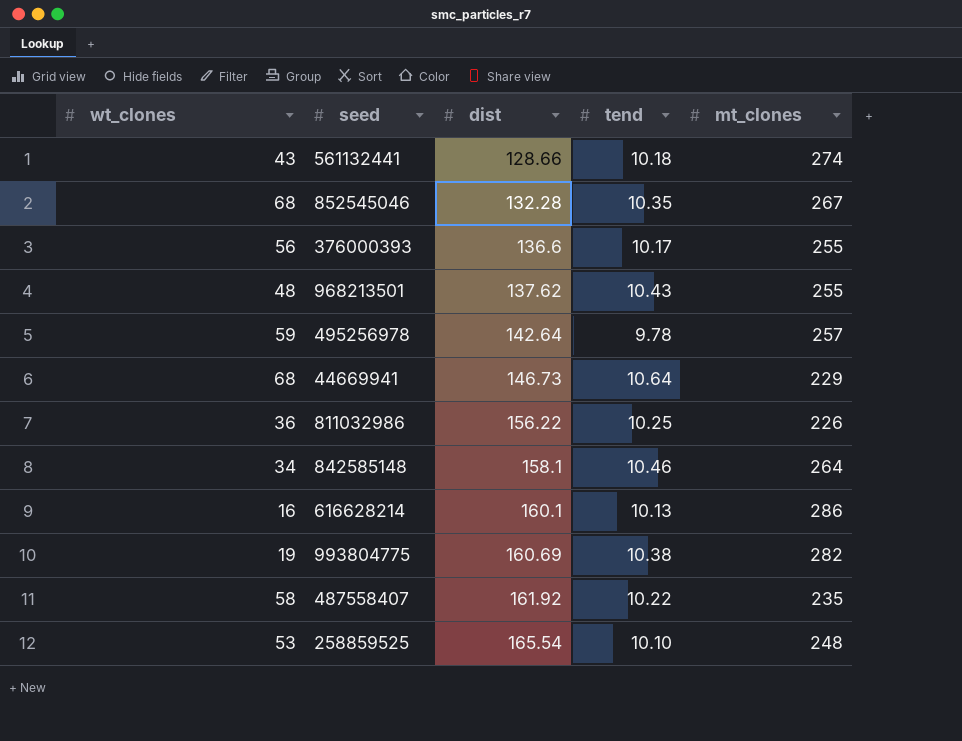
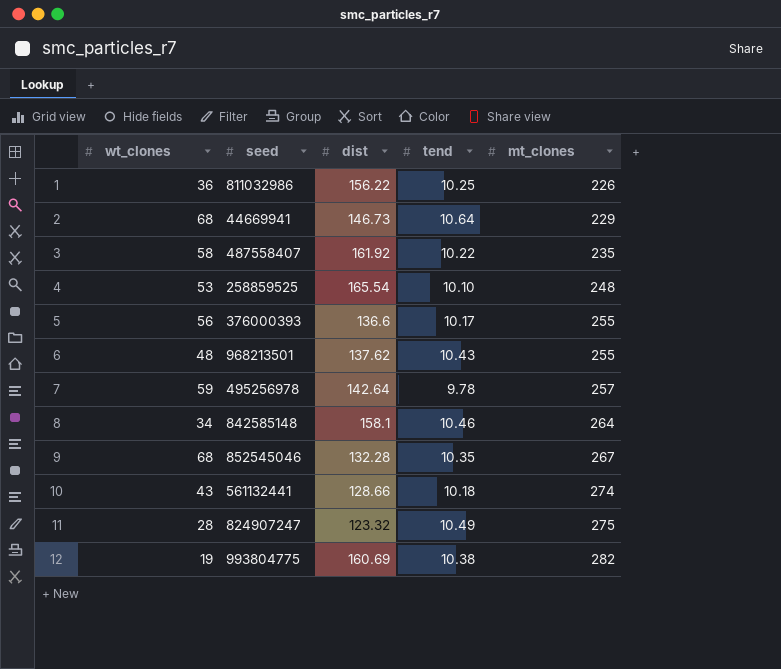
row order: dist ascending -> mt_clones ascending
row 616628214: 16 | 160.1 | 10.13 | 286 -> none
row 824907247: none -> 28 | 123.32 | 10.49 | 275

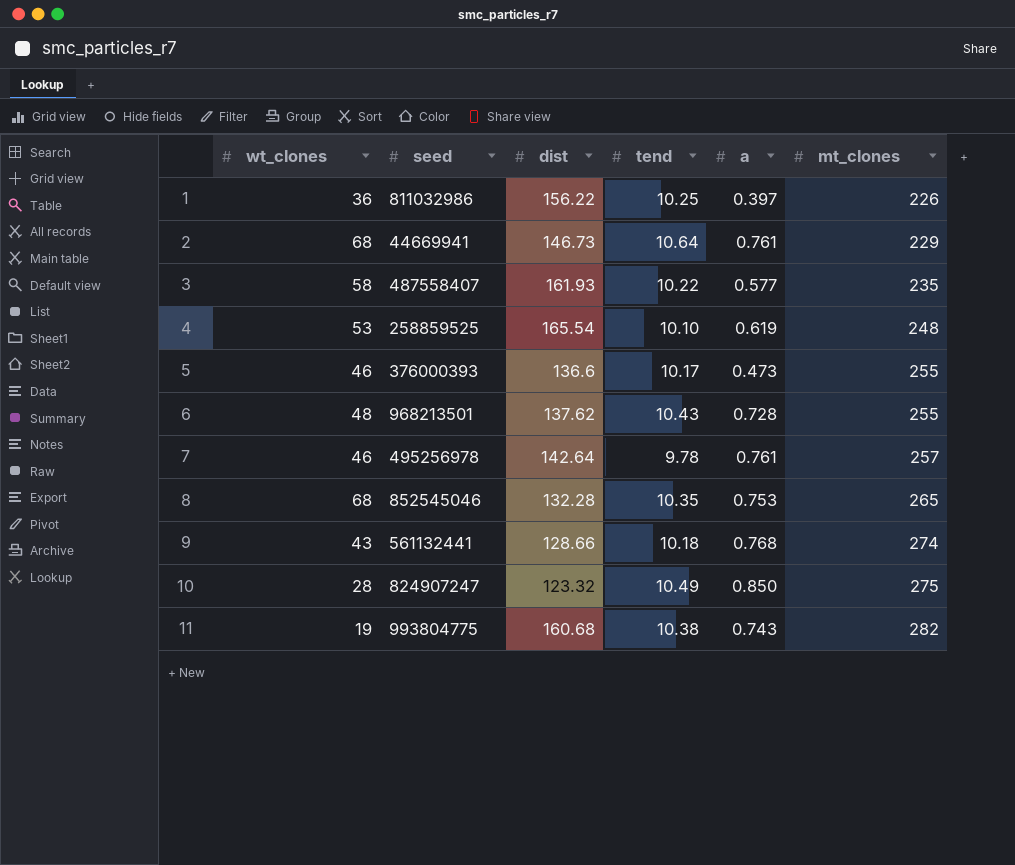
column a | position: none -> 5
row 842585148: 34 | 158.1 | 10.46 | 264 -> none
487558407 | dist: 161.92 -> 161.93
376000393 | wt_clones: 56 -> 46
495256978 | wt_clones: 59 -> 46
852545046 | mt_clones: 267 -> 265
993804775 | dist: 160.69 -> 160.68

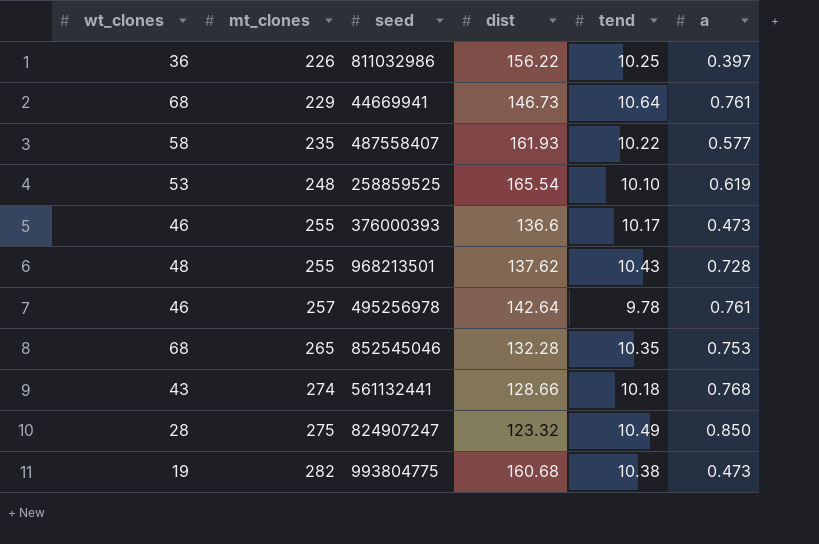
column mt_clones | position: 6 -> 2
993804775 | a: 0.743 -> 0.473

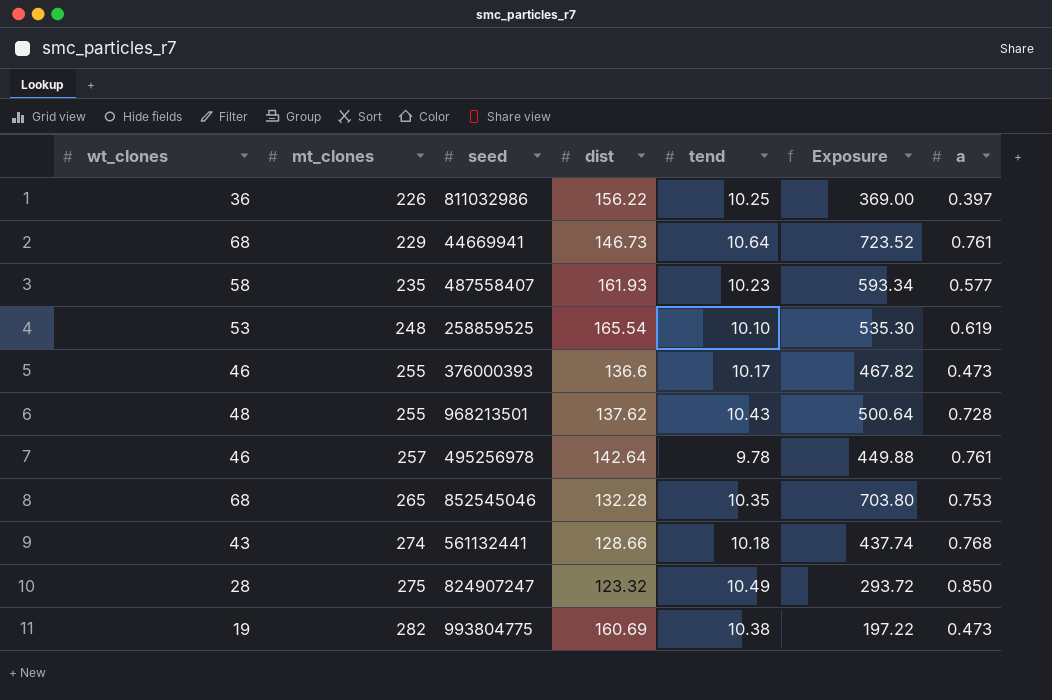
column Exposure | formula: none -> [wt_clones] * [tend]
487558407 | tend: 10.22 -> 10.23
993804775 | dist: 160.68 -> 160.69

